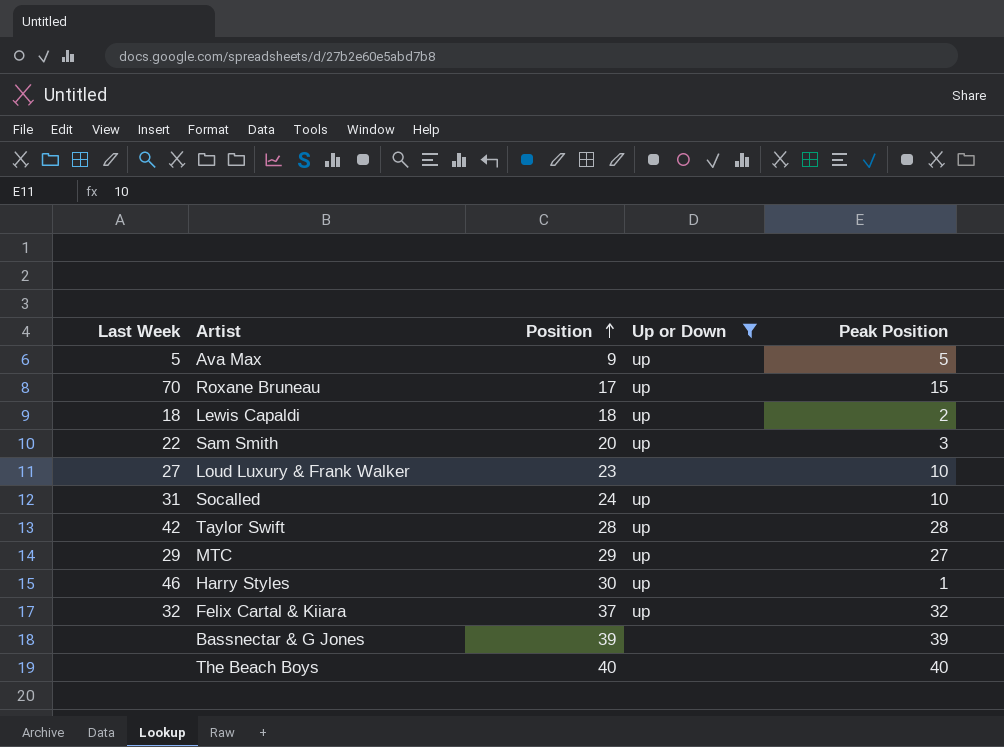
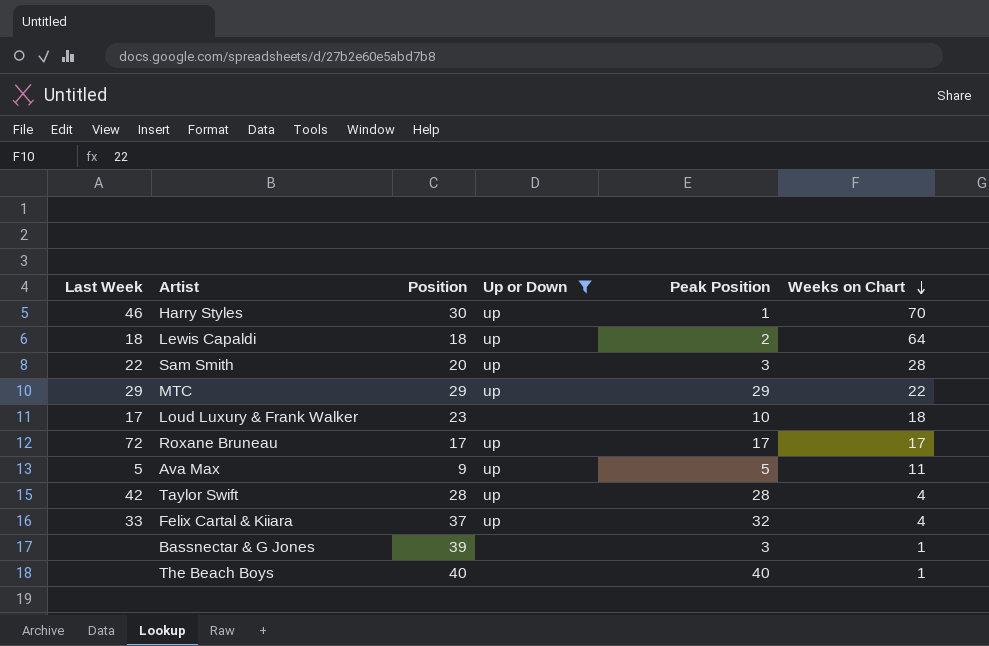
row order: Position ascending -> Weeks on Chart descending
column Weeks on Chart | position: none -> 6
row Socalled: 31 | 24 | up | 10 -> none
MTC | Peak Position: 27 -> 29
Loud Luxury & Frank Walker | Last Week: 27 -> 17
Roxane Bruneau | Last Week: 70 -> 72
Roxane Bruneau | Peak Position: 15 -> 17
Felix Cartal & Kiiara | Last Week: 32 -> 33
Bassnectar & G Jones | Peak Position: 39 -> 3

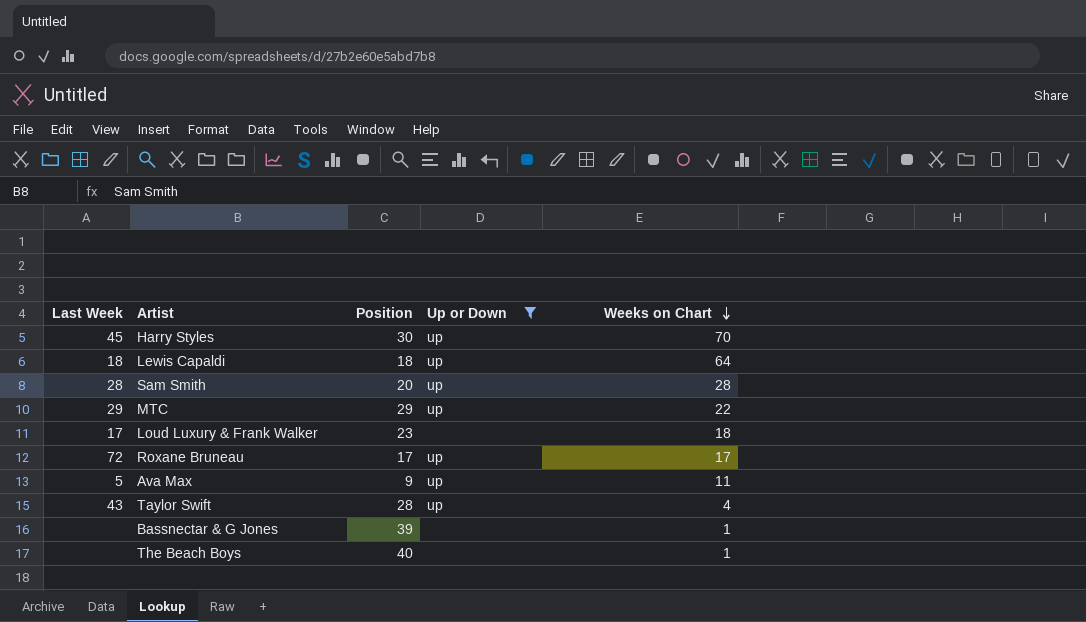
column Peak Position | position: 5 -> none
row Felix Cartal & Kiiara: 33 | 37 | up | 32 | 4 -> none
Harry Styles | Last Week: 46 -> 45
Sam Smith | Last Week: 22 -> 28
Taylor Swift | Last Week: 42 -> 43

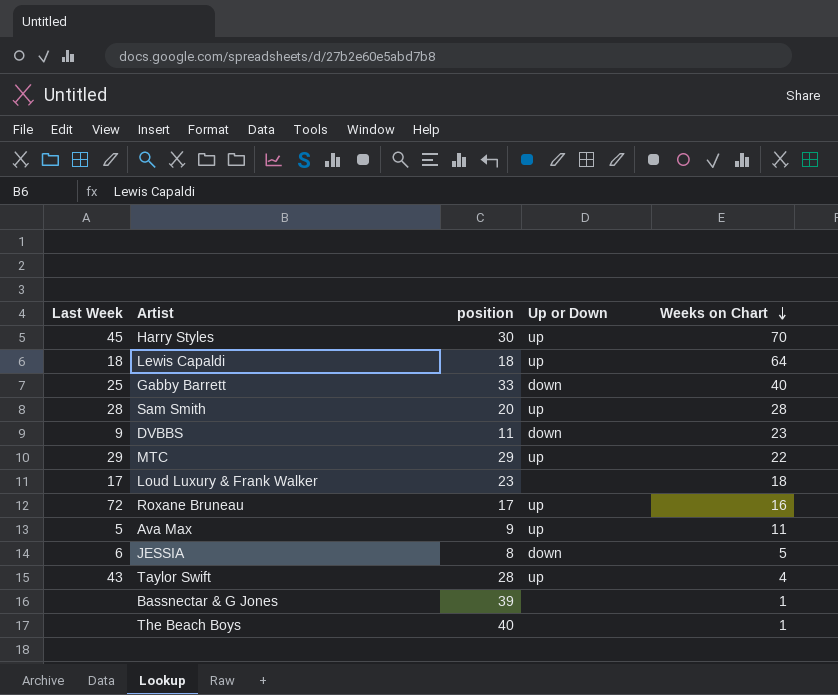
filter: Up or Down != down -> none
column name: Position -> position
Roxane Bruneau | Weeks on Chart: 17 -> 16

